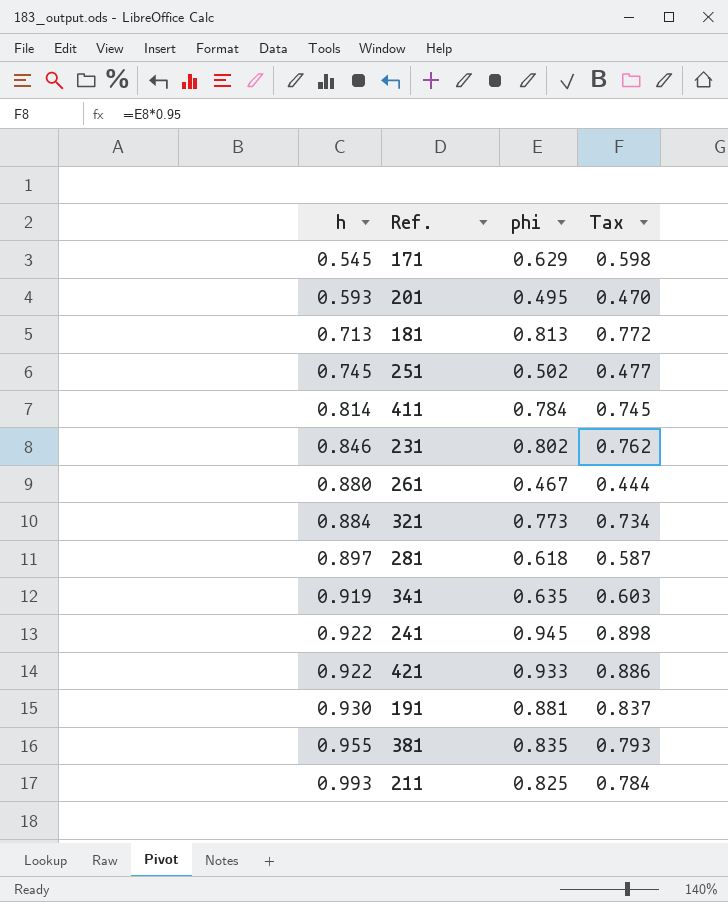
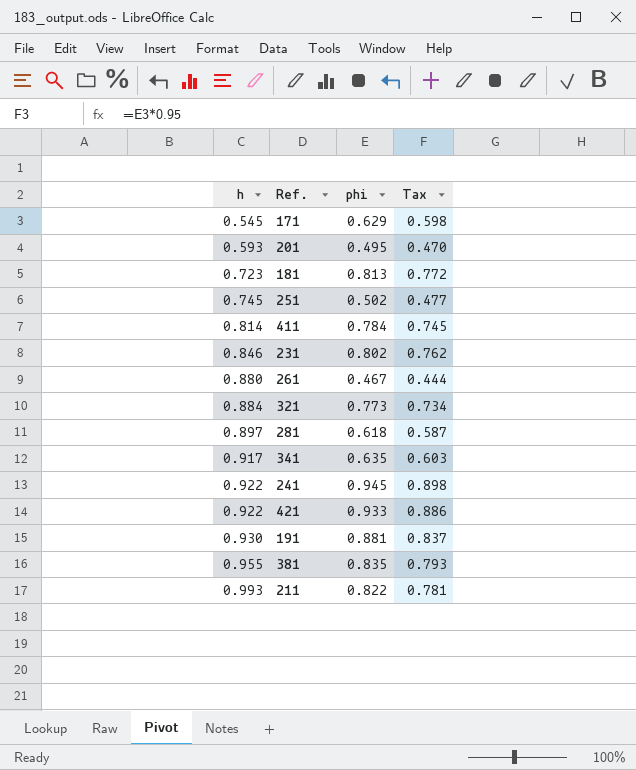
181 | h: 0.713 -> 0.723
341 | h: 0.919 -> 0.917
211 | phi: 0.825 -> 0.822
211 | Tax: 0.784 -> 0.781

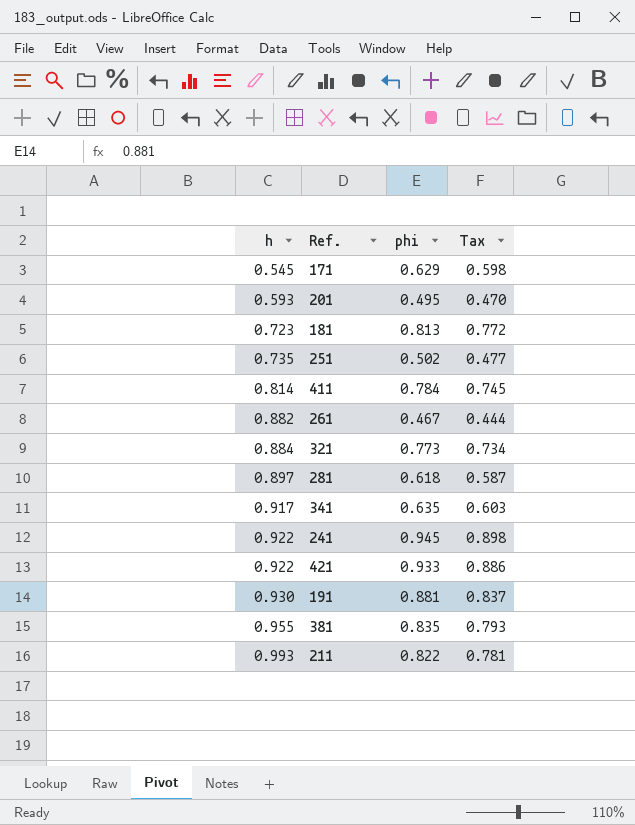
row 231: 0.846 | 0.802 | 0.762 -> none
251 | h: 0.745 -> 0.735
261 | h: 0.880 -> 0.882

